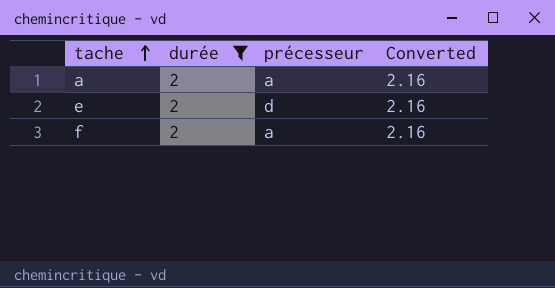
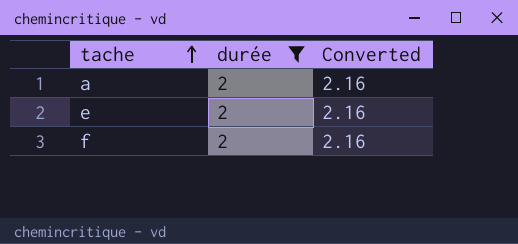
column précesseur | position: 3 -> none

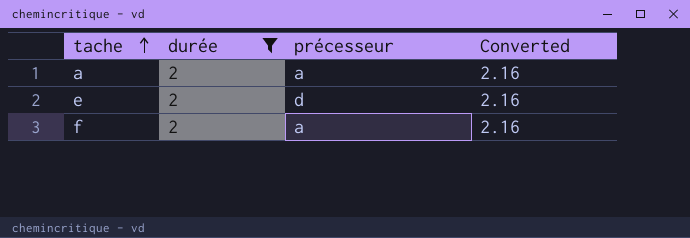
column précesseur | position: none -> 3

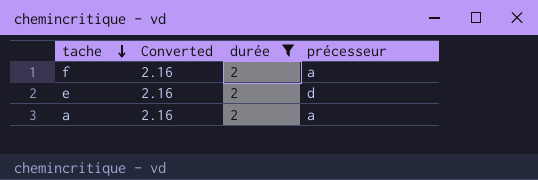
row order: tache ascending -> tache descending
column Converted | position: 4 -> 2

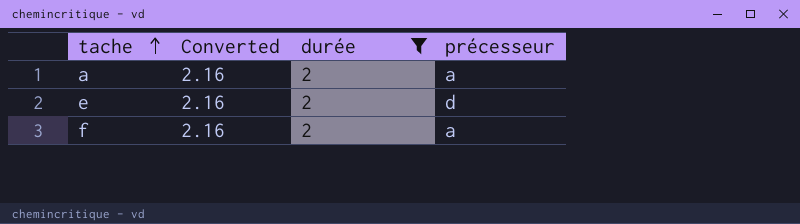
row order: tache descending -> tache ascending

